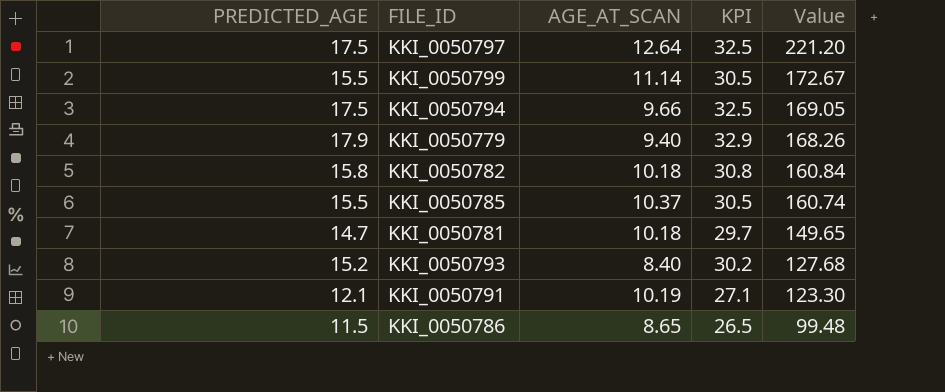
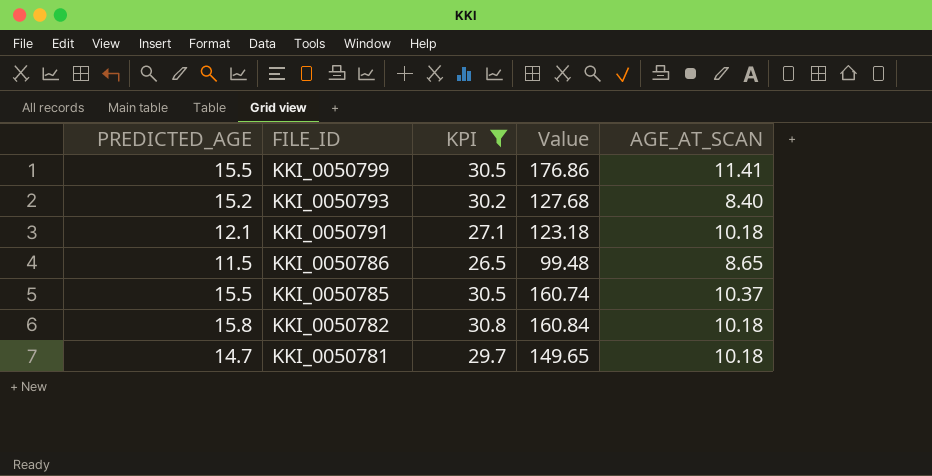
filter: none -> KPI <= 30.8
row order: Value descending -> FILE_ID descending
column AGE_AT_SCAN | position: 3 -> 5
KKI_0050799 | Value: 172.67 -> 176.86
KKI_0050799 | AGE_AT_SCAN: 11.14 -> 11.41
KKI_0050791 | Value: 123.30 -> 123.18
KKI_0050791 | AGE_AT_SCAN: 10.19 -> 10.18

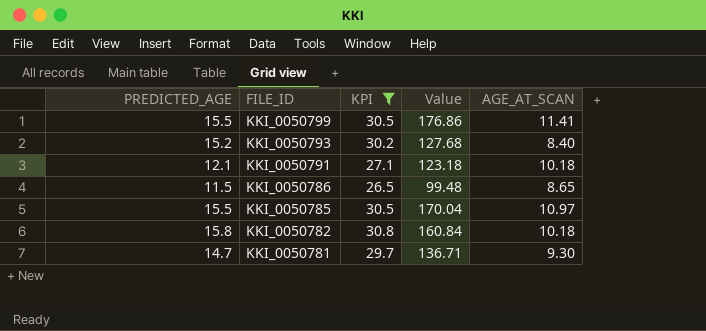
KKI_0050785 | Value: 160.74 -> 170.04
KKI_0050785 | AGE_AT_SCAN: 10.37 -> 10.97
KKI_0050781 | Value: 149.65 -> 136.71
KKI_0050781 | AGE_AT_SCAN: 10.18 -> 9.30

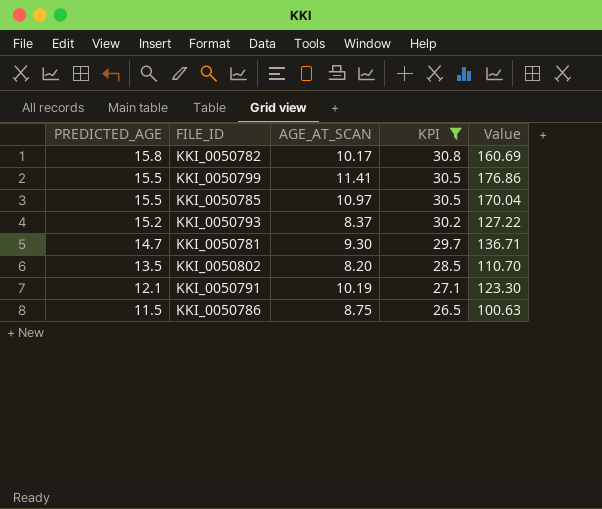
row order: FILE_ID descending -> PREDICTED_AGE descending
column AGE_AT_SCAN | position: 5 -> 3
KKI_0050782 | AGE_AT_SCAN: 10.18 -> 10.17
KKI_0050782 | Value: 160.84 -> 160.69
KKI_0050793 | AGE_AT_SCAN: 8.40 -> 8.37
KKI_0050793 | Value: 127.68 -> 127.22
row KKI_0050802: none -> 13.5 | 8.20 | 28.5 | 110.70
KKI_0050791 | AGE_AT_SCAN: 10.18 -> 10.19
KKI_0050791 | Value: 123.18 -> 123.30
KKI_0050786 | AGE_AT_SCAN: 8.65 -> 8.75
KKI_0050786 | Value: 99.48 -> 100.63

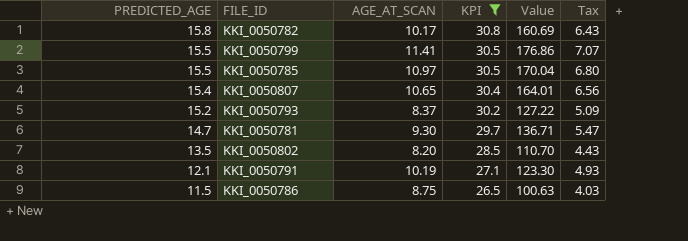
column Tax | formula: none -> [Value] * 0.04
row KKI_0050807: none -> 15.4 | 10.65 | 30.4 | 164.01 | 6.56

